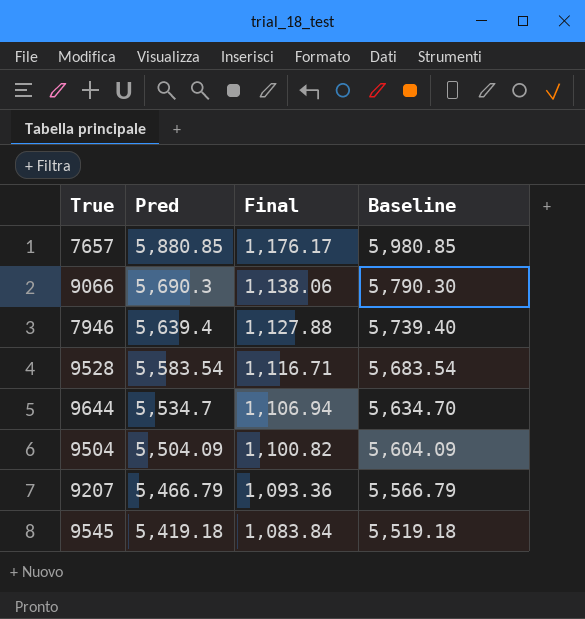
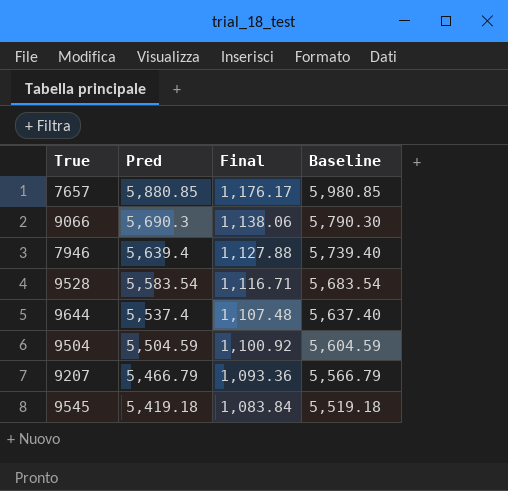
9644 | Pred: 5,534.7 -> 5,537.4
9644 | Final: 1,106.94 -> 1,107.48
9644 | Baseline: 5,634.70 -> 5,637.40
9504 | Pred: 5,504.09 -> 5,504.59
9504 | Final: 1,100.82 -> 1,100.92
9504 | Baseline: 5,604.09 -> 5,604.59

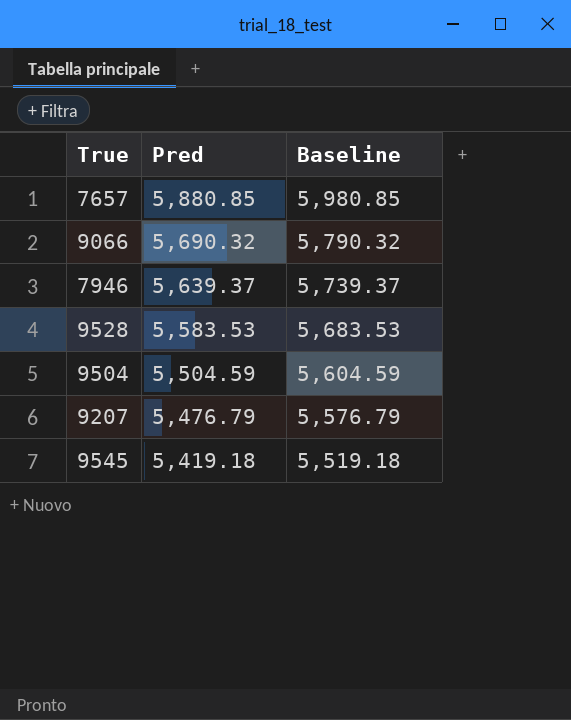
column Final | formula: [Pred] * 0.2 -> none
row 9644: 5,537.4 | 1,107.48 | 5,637.40 -> none
9066 | Pred: 5,690.3 -> 5,690.32
9066 | Baseline: 5,790.30 -> 5,790.32
7946 | Pred: 5,639.4 -> 5,639.37
7946 | Baseline: 5,739.40 -> 5,739.37
9528 | Pred: 5,583.54 -> 5,583.53
9528 | Baseline: 5,683.54 -> 5,683.53
9207 | Pred: 5,466.79 -> 5,476.79
9207 | Baseline: 5,566.79 -> 5,576.79

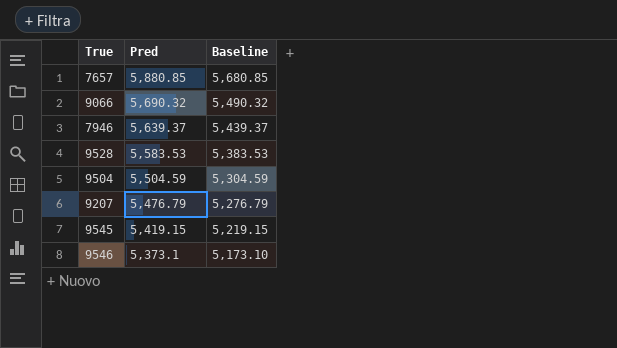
column Baseline | formula: [Pred] + 100 -> [Pred] - 200
9545 | Pred: 5,419.18 -> 5,419.15
row 9546: none -> 5,373.1 | 5,173.10

